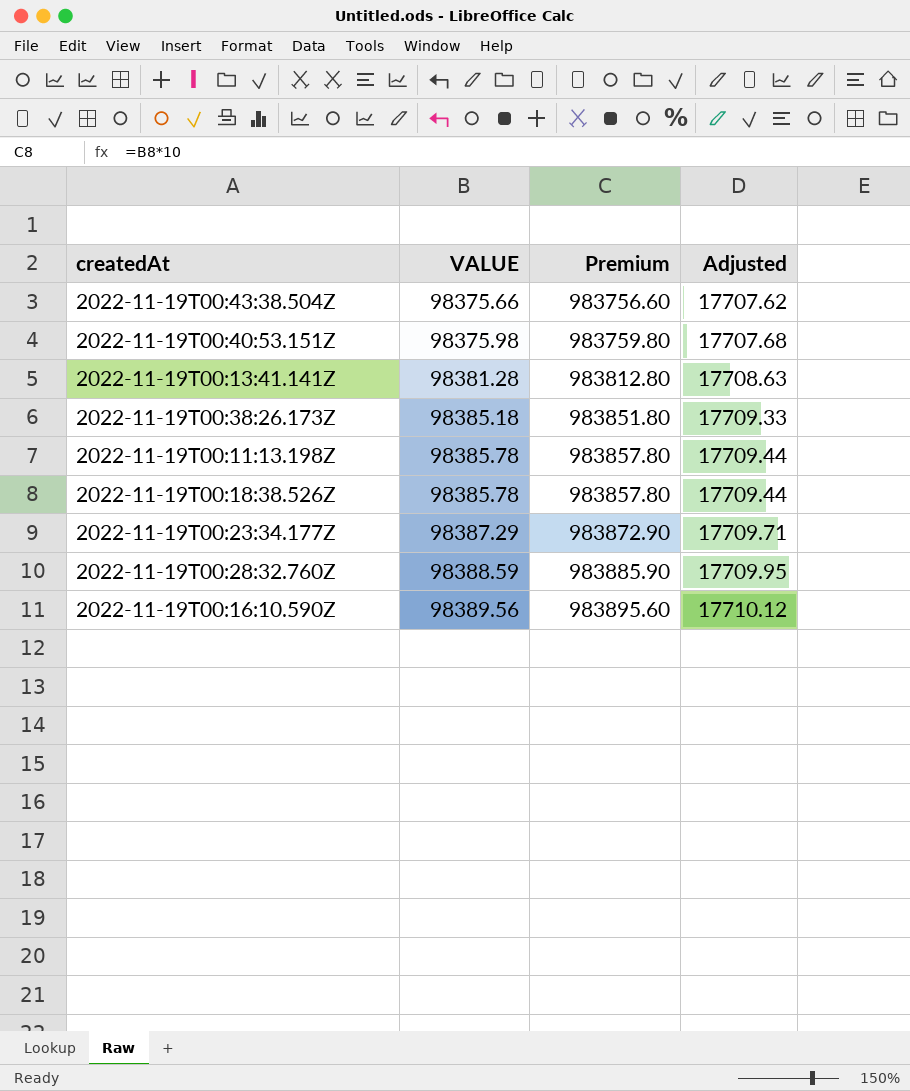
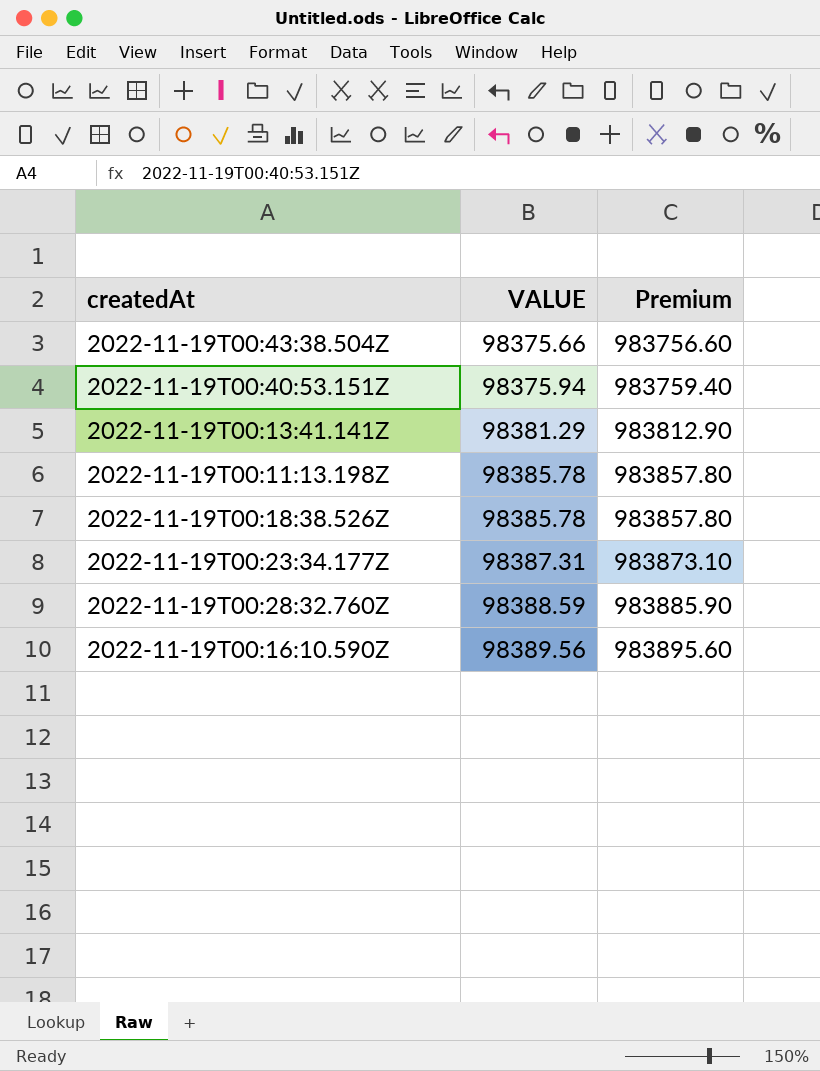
column Adjusted | formula: [VALUE] * 0.18 -> none
row 2022-11-19T00:38:26.173Z: 98385.18 | 983851.80 | 17709.33 -> none
2022-11-19T00:40:53.151Z | VALUE: 98375.98 -> 98375.94
2022-11-19T00:40:53.151Z | Premium: 983759.80 -> 983759.40
2022-11-19T00:13:41.141Z | VALUE: 98381.28 -> 98381.29
2022-11-19T00:13:41.141Z | Premium: 983812.80 -> 983812.90
2022-11-19T00:23:34.177Z | VALUE: 98387.29 -> 98387.31
2022-11-19T00:23:34.177Z | Premium: 983872.90 -> 983873.10

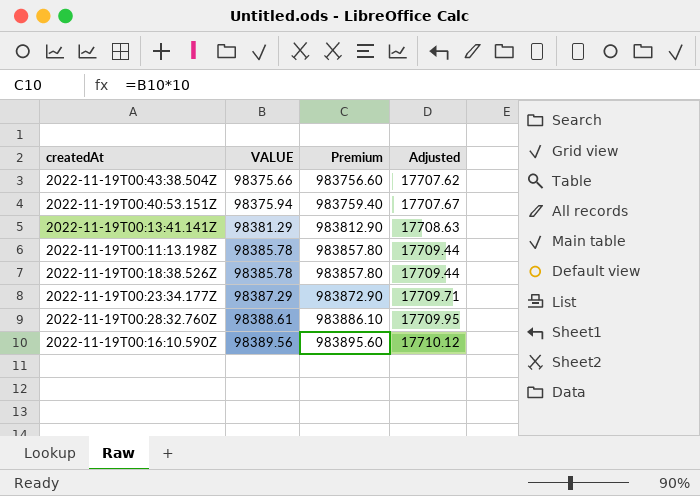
column Adjusted | formula: none -> [VALUE] * 0.18
2022-11-19T00:23:34.177Z | VALUE: 98387.31 -> 98387.29
2022-11-19T00:23:34.177Z | Premium: 983873.10 -> 983872.90
2022-11-19T00:28:32.760Z | VALUE: 98388.59 -> 98388.61
2022-11-19T00:28:32.760Z | Premium: 983885.90 -> 983886.10

